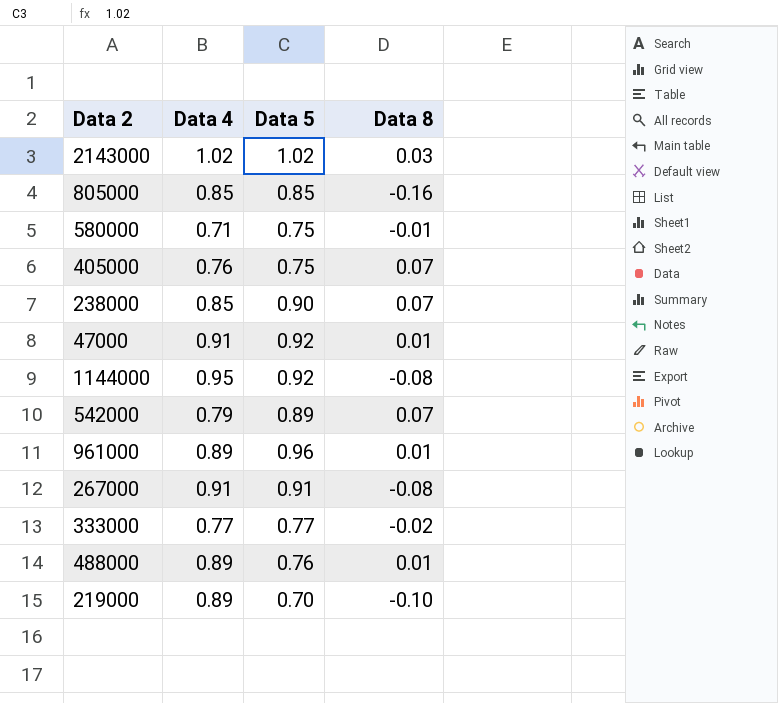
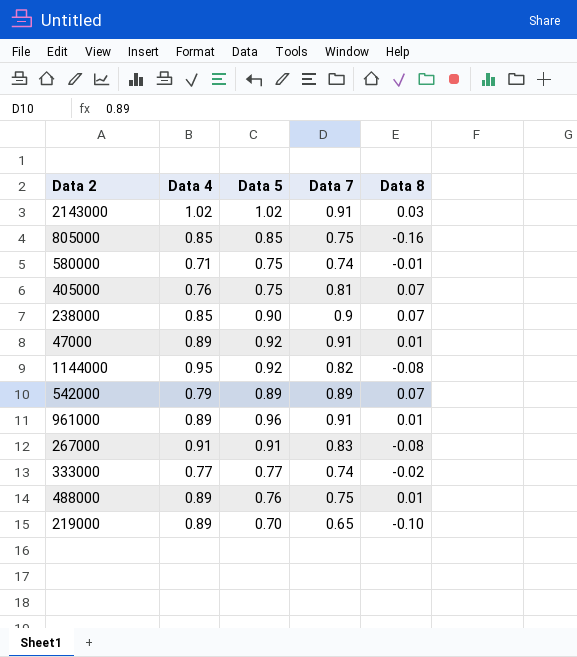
column Data 7 | position: none -> 4
47000 | Data 4: 0.91 -> 0.89

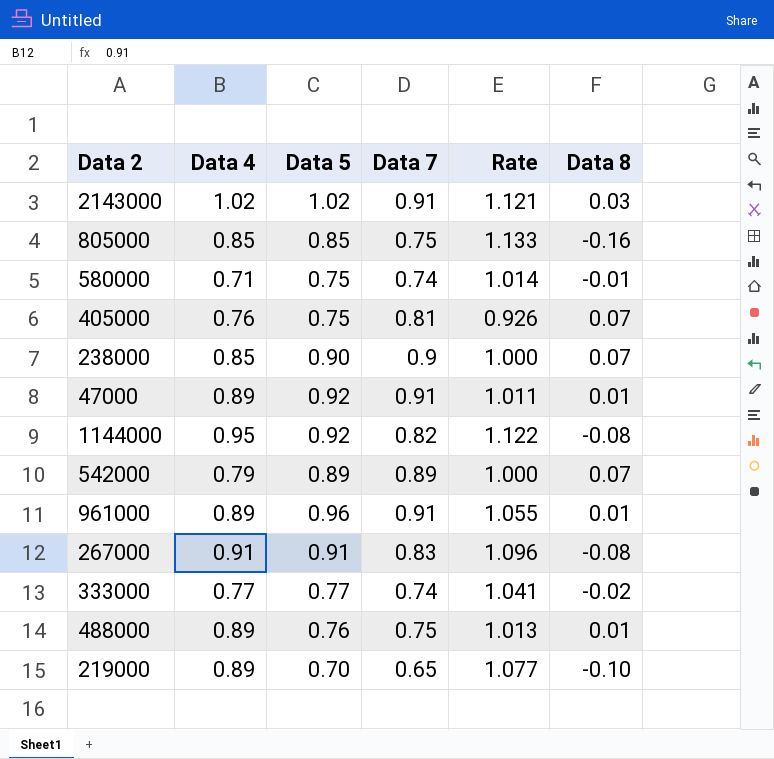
column Rate | formula: none -> [Data 5] / [Data 7]

